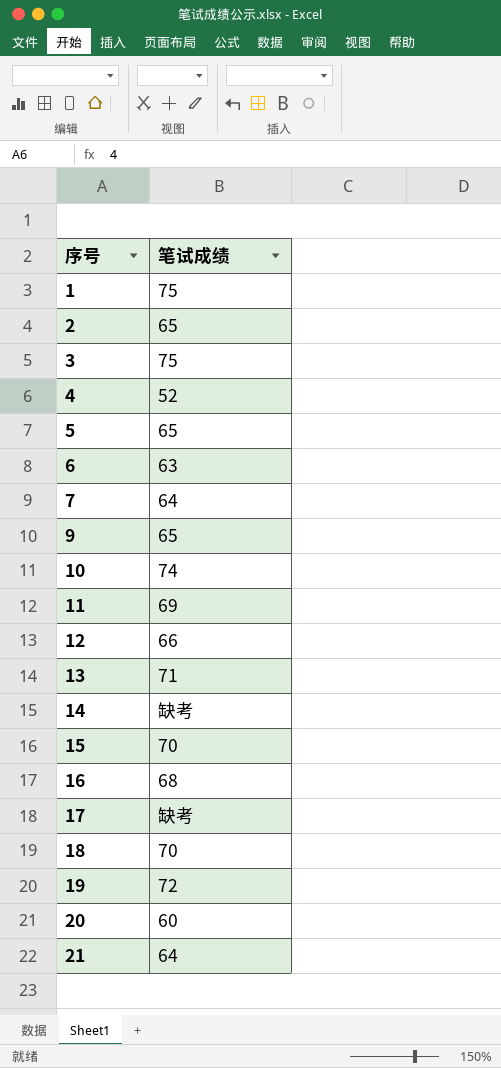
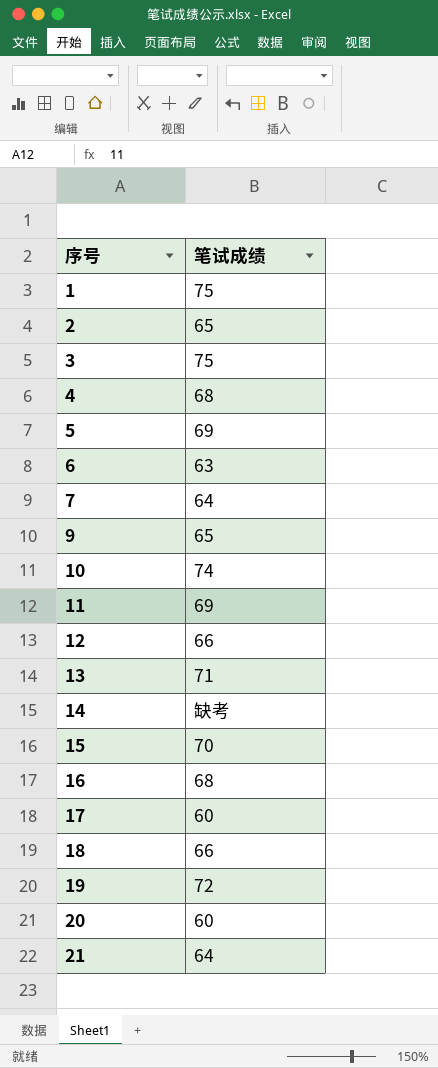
4 | 笔试成绩: 52 -> 68
5 | 笔试成绩: 65 -> 69
17 | 笔试成绩: 缺考 -> 60
18 | 笔试成绩: 70 -> 66

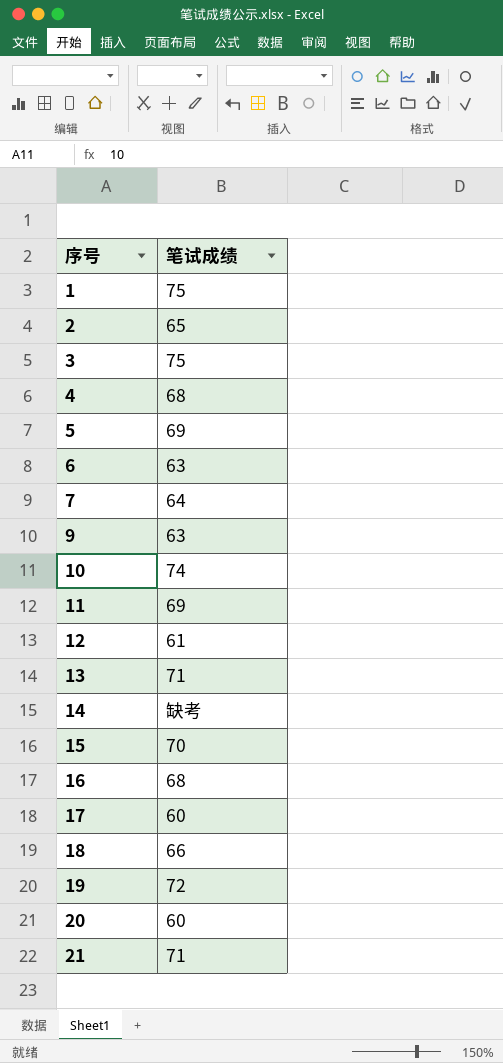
9 | 笔试成绩: 65 -> 63
12 | 笔试成绩: 66 -> 61
21 | 笔试成绩: 64 -> 71

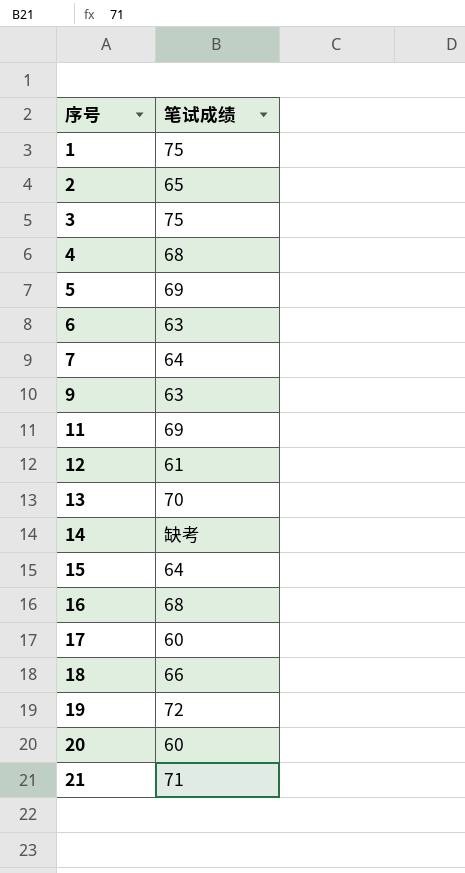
row 10: 74 -> none
13 | 笔试成绩: 71 -> 70
15 | 笔试成绩: 70 -> 64

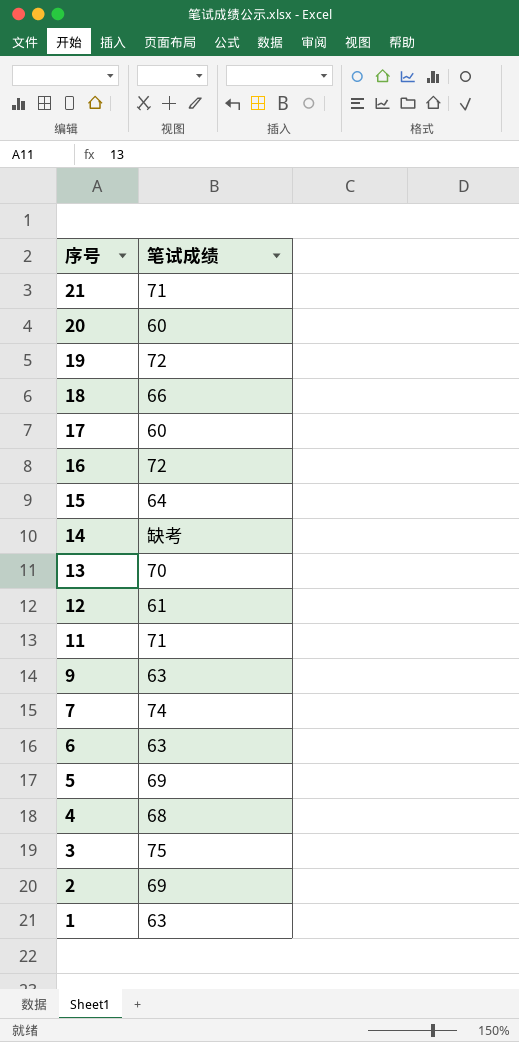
row order: 序号 ascending -> 序号 descending
16 | 笔试成绩: 68 -> 72
11 | 笔试成绩: 69 -> 71
7 | 笔试成绩: 64 -> 74
2 | 笔试成绩: 65 -> 69
1 | 笔试成绩: 75 -> 63

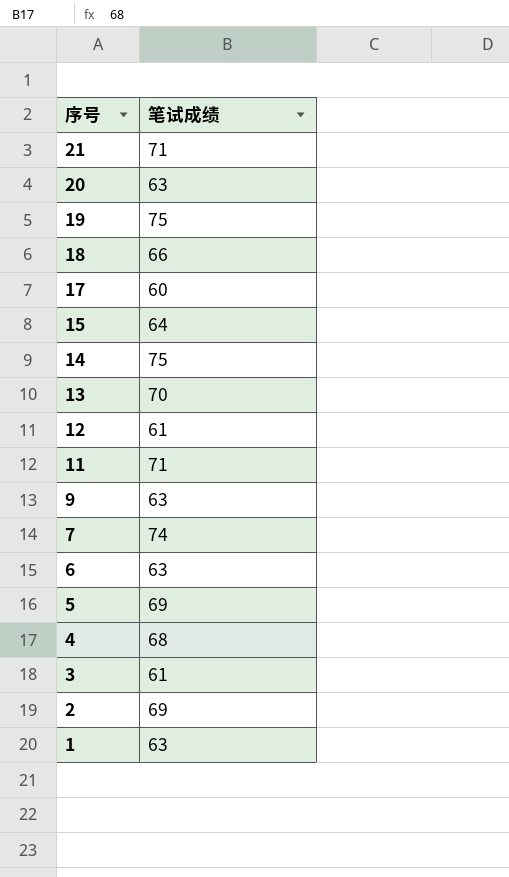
row 16: 72 -> none
20 | 笔试成绩: 60 -> 63
19 | 笔试成绩: 72 -> 75
14 | 笔试成绩: 缺考 -> 75
3 | 笔试成绩: 75 -> 61

